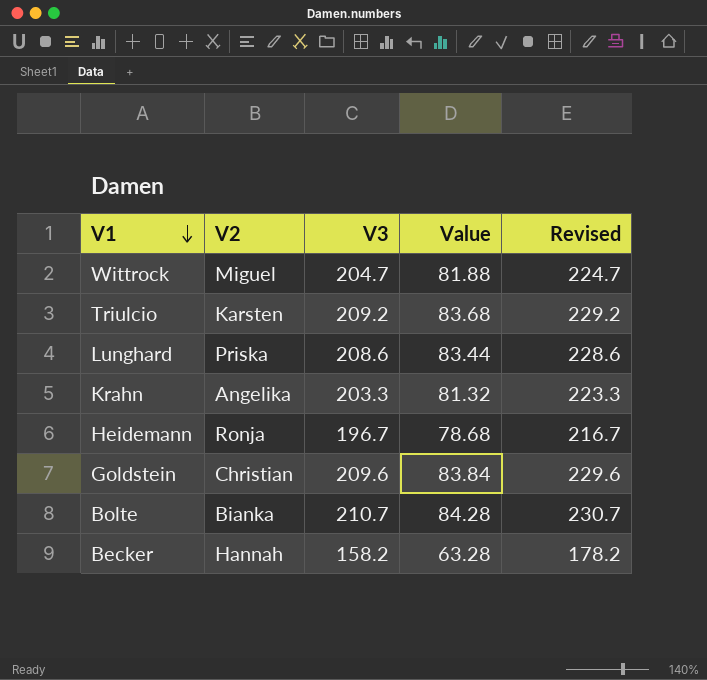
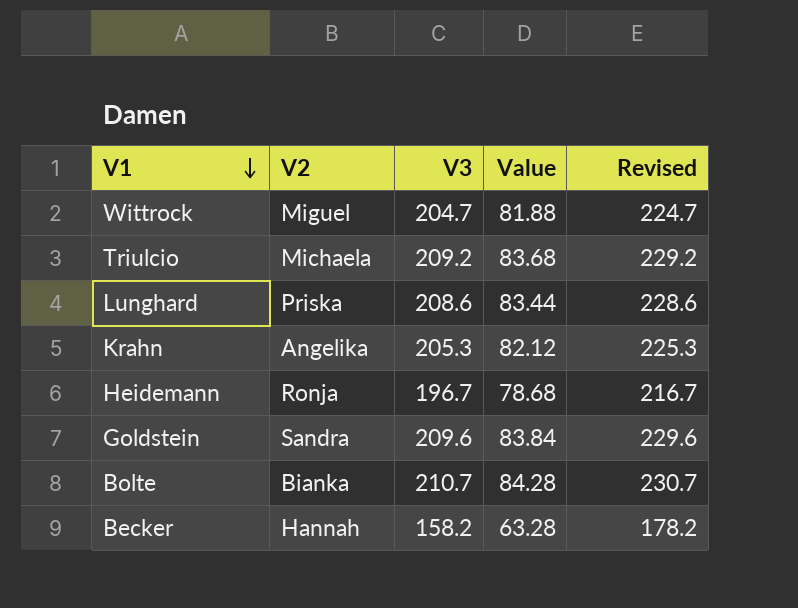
Triulcio | V2: Karsten -> Michaela
Krahn | V3: 203.3 -> 205.3
Krahn | Value: 81.32 -> 82.12
Krahn | Revised: 223.3 -> 225.3
Goldstein | V2: Christian -> Sandra

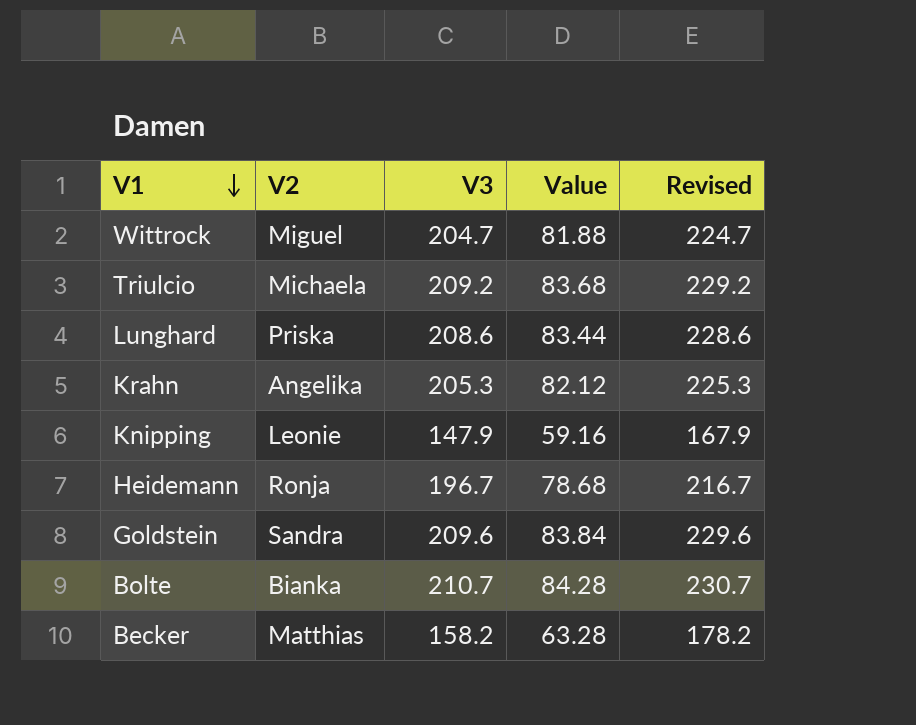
row Knipping: none -> Leonie | 147.9 | 59.16 | 167.9
Becker | V2: Hannah -> Matthias

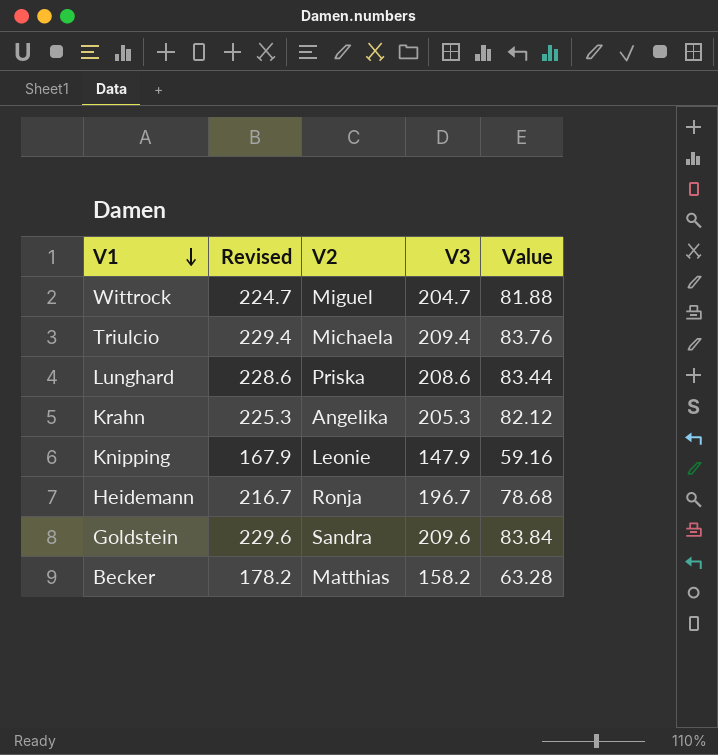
column Revised | position: 5 -> 2
row Bolte: Bianka | 210.7 | 84.28 | 230.7 -> none
Triulcio | Revised: 229.2 -> 229.4
Triulcio | V3: 209.2 -> 209.4
Triulcio | Value: 83.68 -> 83.76

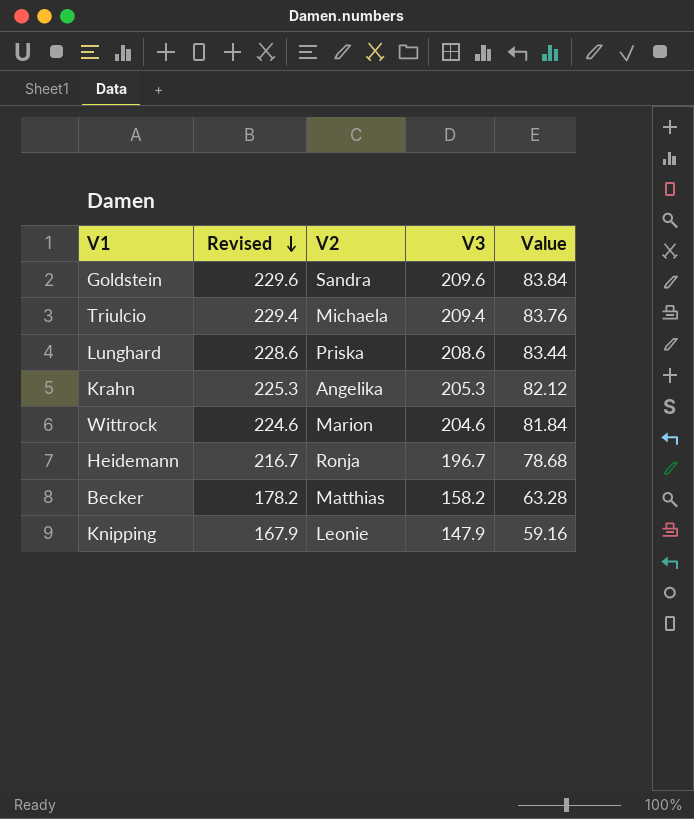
row order: V1 descending -> Revised descending
Wittrock | Revised: 224.7 -> 224.6
Wittrock | V2: Miguel -> Marion
Wittrock | V3: 204.7 -> 204.6
Wittrock | Value: 81.88 -> 81.84

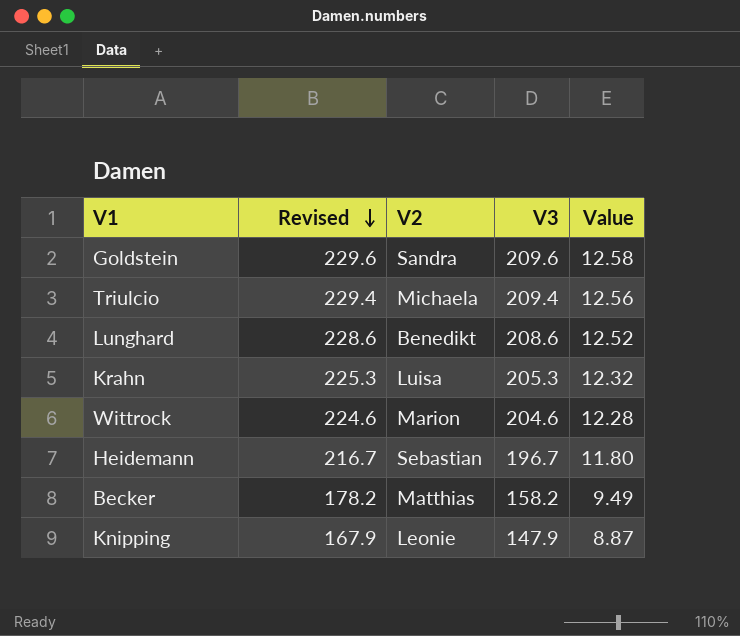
column Value | formula: [V3] * 0.4 -> [V3] * 0.06
Lunghard | V2: Priska -> Benedikt
Krahn | V2: Angelika -> Luisa
Heidemann | V2: Ronja -> Sebastian

